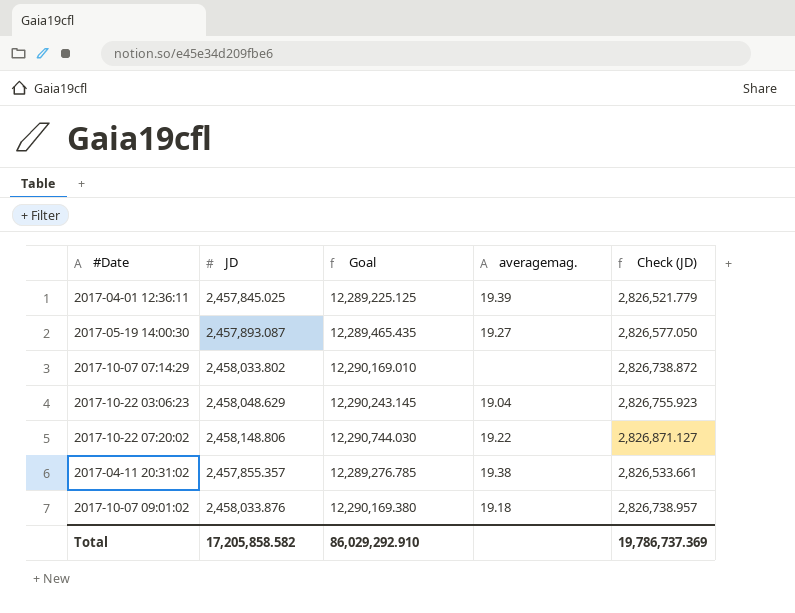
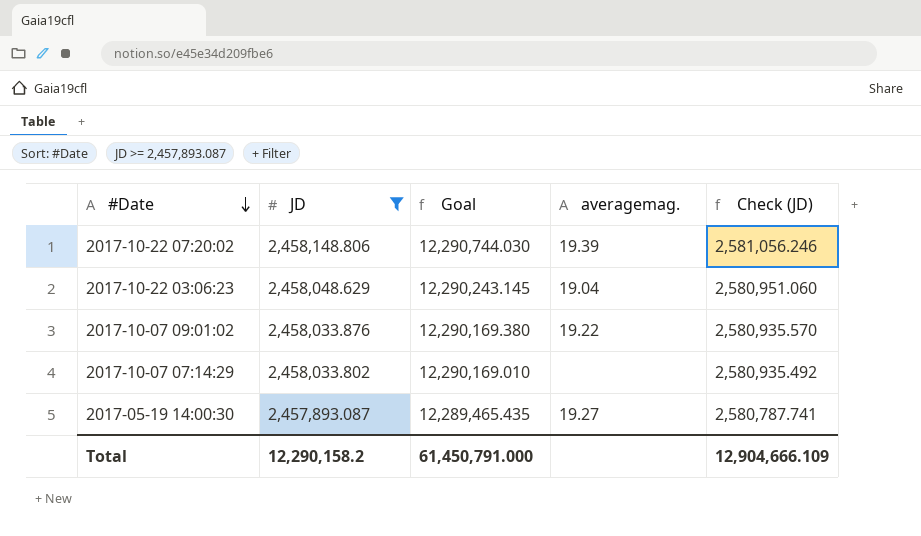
filter: none -> JD >= 2,457,893.087
row order: none -> #Date descending
column Check (JD) | formula: [JD] * 1.15 -> [JD] * 1.05
2017-10-22 07:20:02 | averagemag.: 19.22 -> 19.39
2017-10-07 09:01:02 | averagemag.: 19.18 -> 19.22
Total | JD: 17,205,858.582 -> 12,290,158.2
Total | Goal: 86,029,292.910 -> 61,450,791.000
Total | Check (JD): 19,786,737.369 -> 12,904,666.109

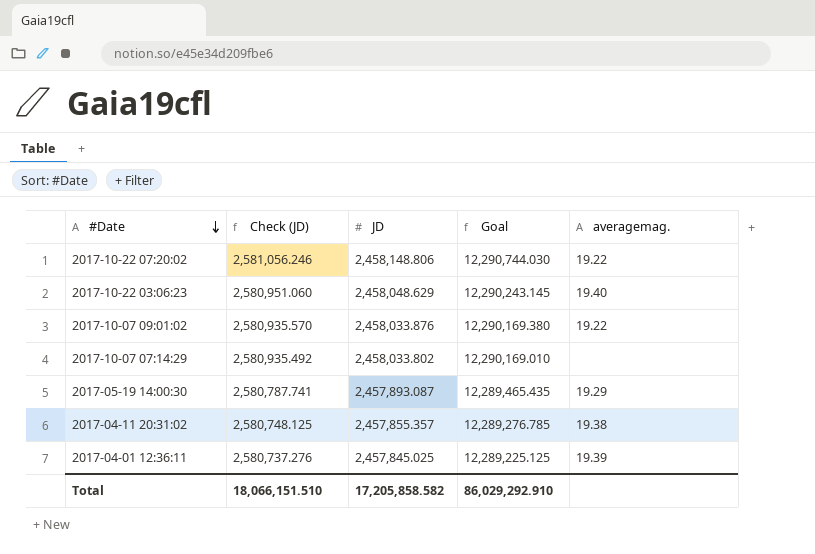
filter: JD >= 2,457,893.087 -> none
column Check (JD) | position: 5 -> 2
2017-10-22 07:20:02 | averagemag.: 19.39 -> 19.22
2017-10-22 03:06:23 | averagemag.: 19.04 -> 19.40
2017-05-19 14:00:30 | averagemag.: 19.27 -> 19.29
Total | Check (JD): 12,904,666.109 -> 18,066,151.510
Total | JD: 12,290,158.2 -> 17,205,858.582
Total | Goal: 61,450,791.000 -> 86,029,292.910

